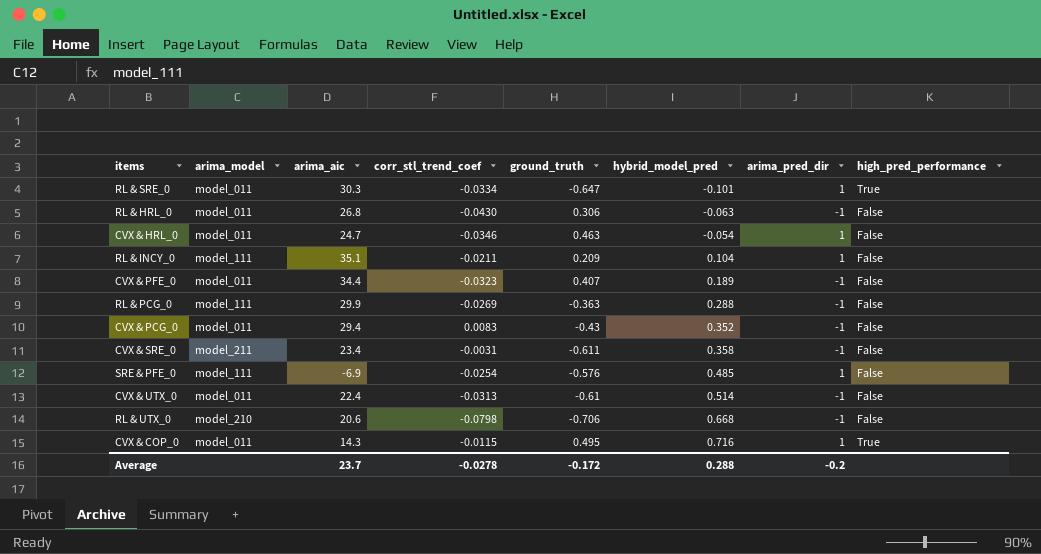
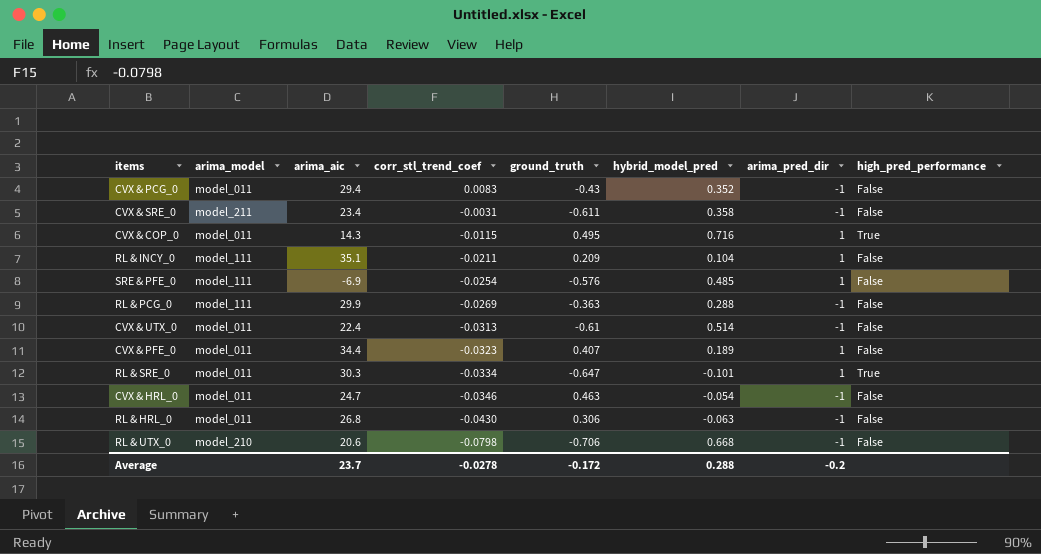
row order: hybrid_model_pred ascending -> corr_stl_trend_coef descending
CVX & PFE_0 | arima_pred_dir: -1 -> 1
CVX & HRL_0 | arima_pred_dir: 1 -> -1

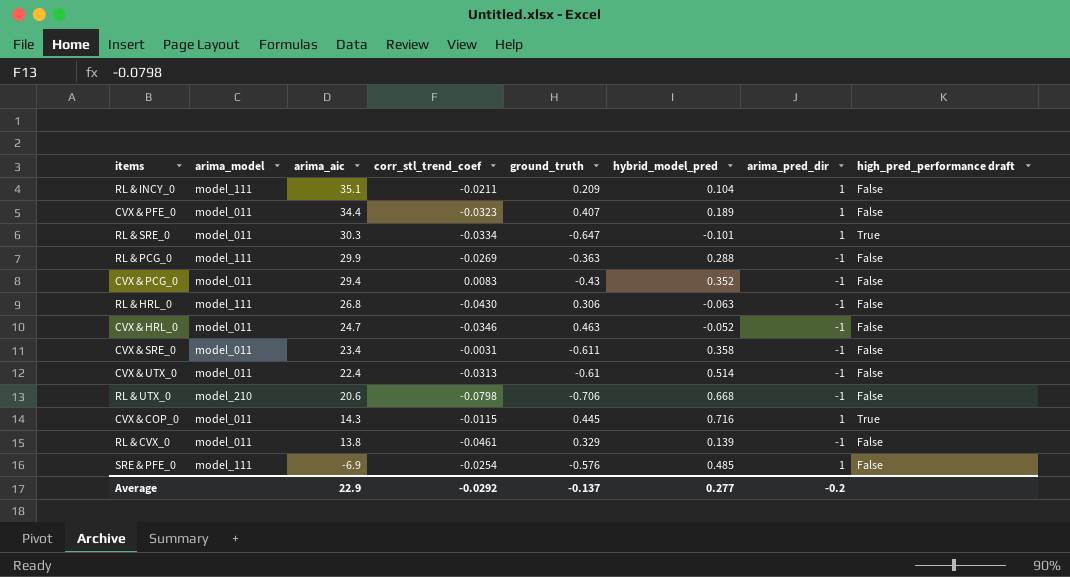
row order: corr_stl_trend_coef descending -> arima_aic descending
column name: high_pred_performance -> high_pred_performance draft
RL & HRL_0 | arima_model: model_011 -> model_111
CVX & HRL_0 | hybrid_model_pred: -0.054 -> -0.052
CVX & SRE_0 | arima_model: model_211 -> model_011
CVX & COP_0 | ground_truth: 0.495 -> 0.445
row RL & CVX_0: none -> model_011 | 13.8 | -0.0461 | 0.329 | 0.139 | -1 | False
Average | arima_aic: 23.7 -> 22.9
Average | corr_stl_trend_coef: -0.0278 -> -0.0292
Average | ground_truth: -0.172 -> -0.137
Average | hybrid_model_pred: 0.288 -> 0.277

